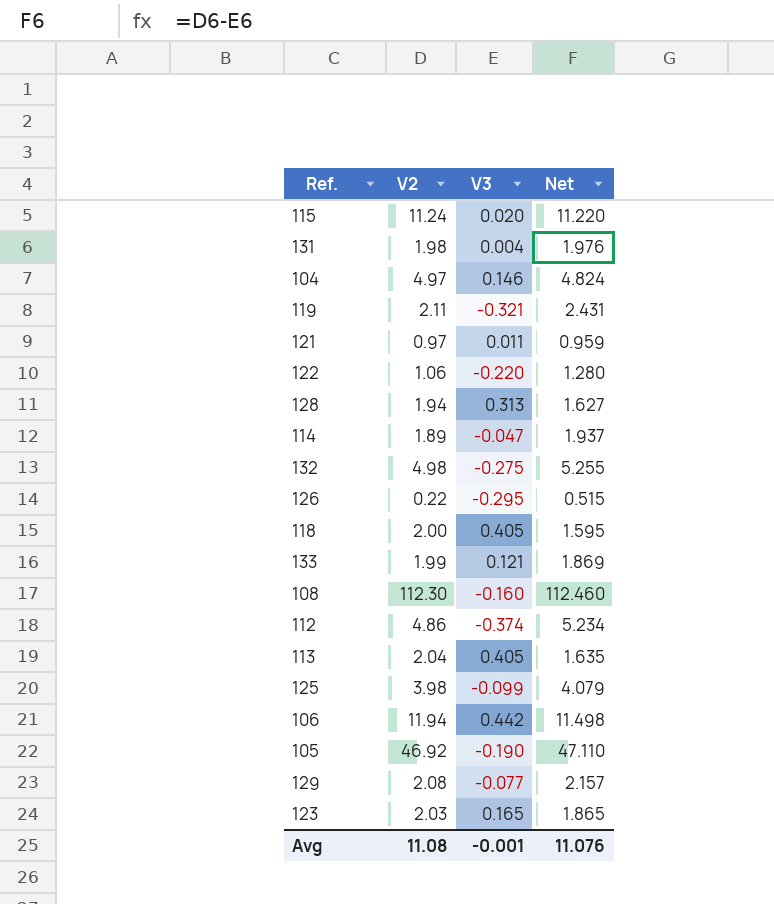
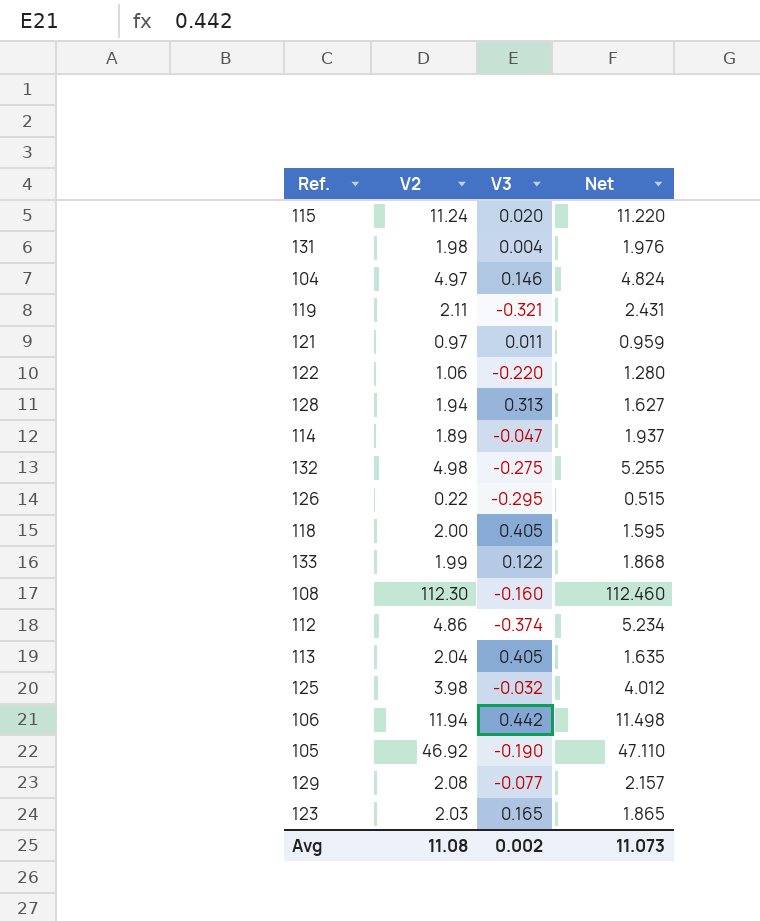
133 | V3: 0.121 -> 0.122
133 | Net: 1.869 -> 1.868
125 | V3: -0.099 -> -0.032
125 | Net: 4.079 -> 4.012
Avg | V3: -0.001 -> 0.002
Avg | Net: 11.076 -> 11.073

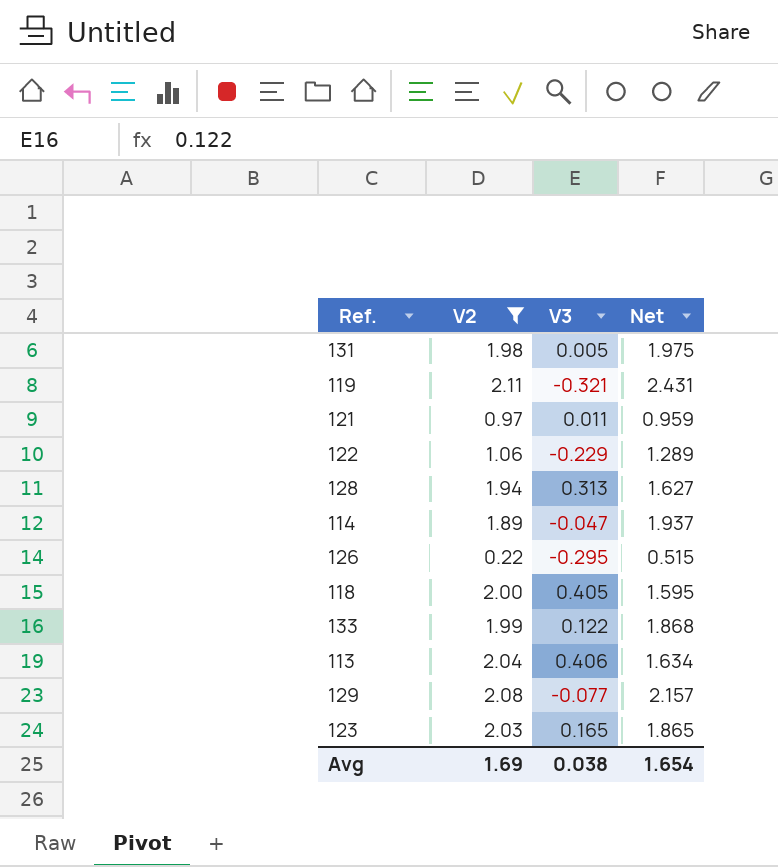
filter: none -> V2 <= 2.11
131 | V3: 0.004 -> 0.005
131 | Net: 1.976 -> 1.975
122 | V3: -0.220 -> -0.229
122 | Net: 1.280 -> 1.289
113 | V3: 0.405 -> 0.406
113 | Net: 1.635 -> 1.634
Avg | V2: 11.08 -> 1.69
Avg | V3: 0.002 -> 0.038
Avg | Net: 11.073 -> 1.654

